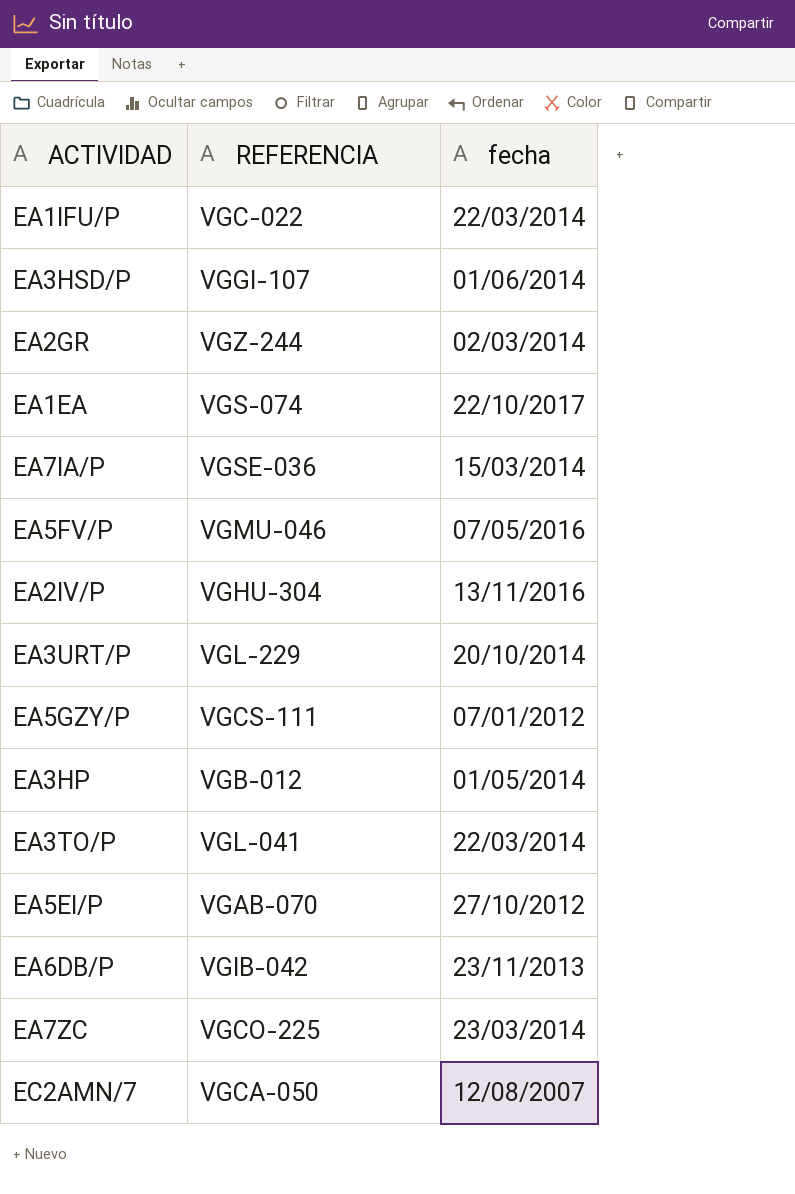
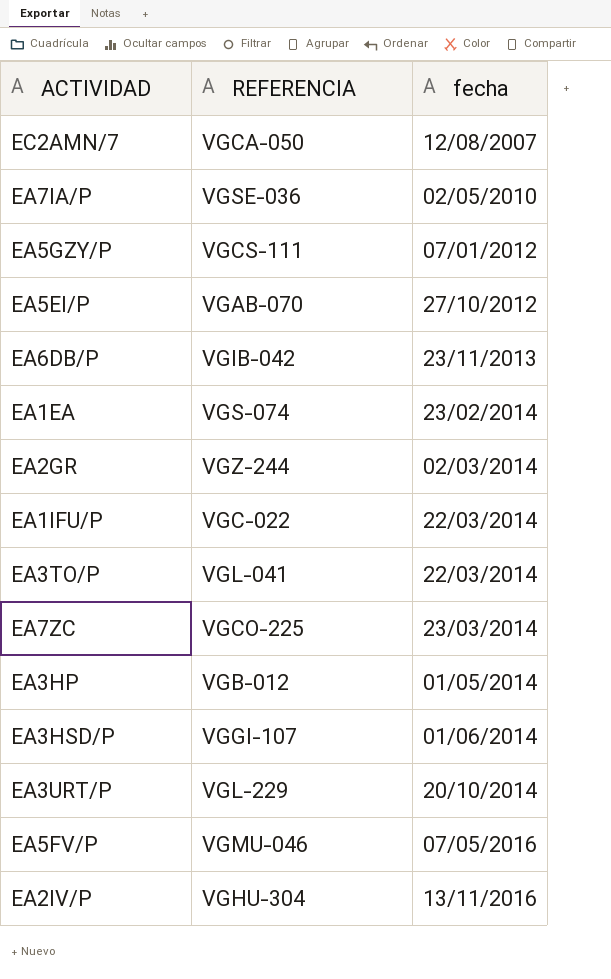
row order: none -> fecha ascending
EA7IA/P | fecha: 15/03/2014 -> 02/05/2010
EA1EA | fecha: 22/10/2017 -> 23/02/2014

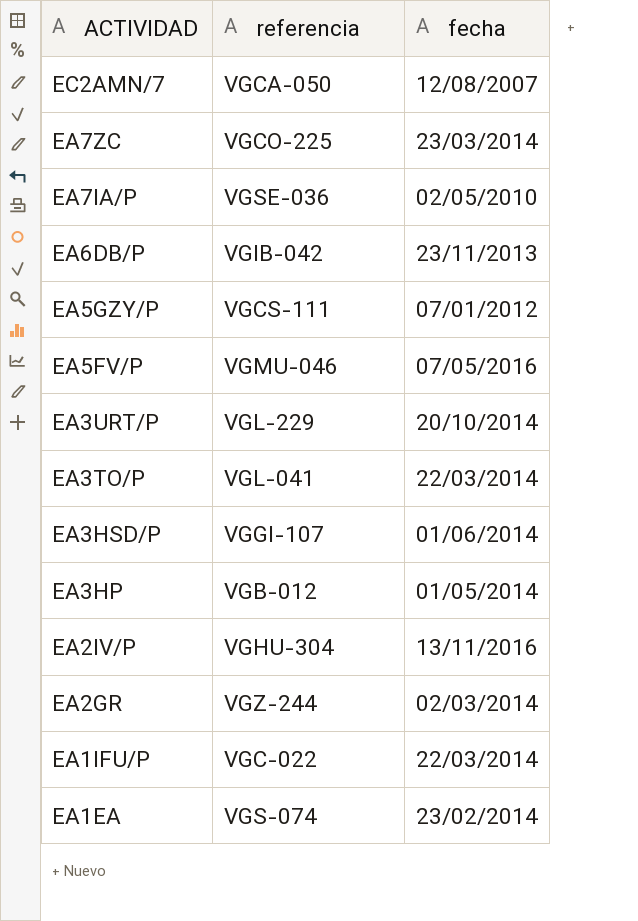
row order: fecha ascending -> ACTIVIDAD descending
column name: REFERENCIA -> referencia
row EA5EI/P: VGAB-070 | 27/10/2012 -> none

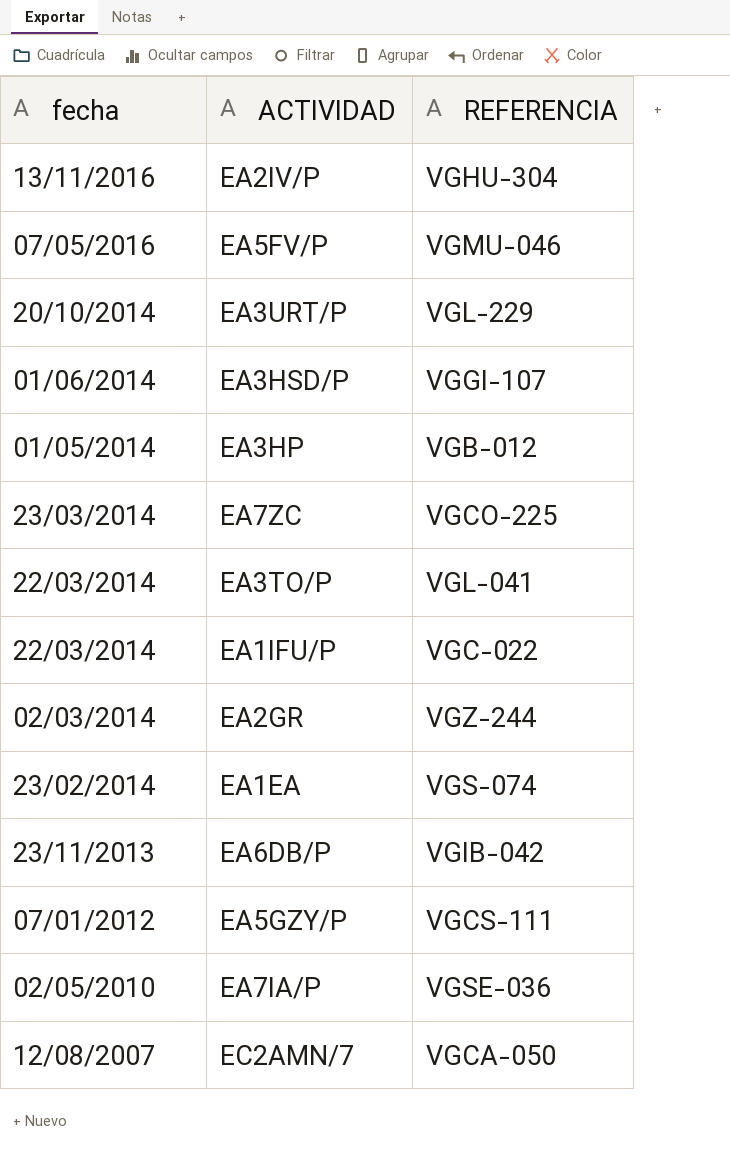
row order: ACTIVIDAD descending -> fecha descending
column fecha | position: 3 -> 1
column name: referencia -> REFERENCIA

